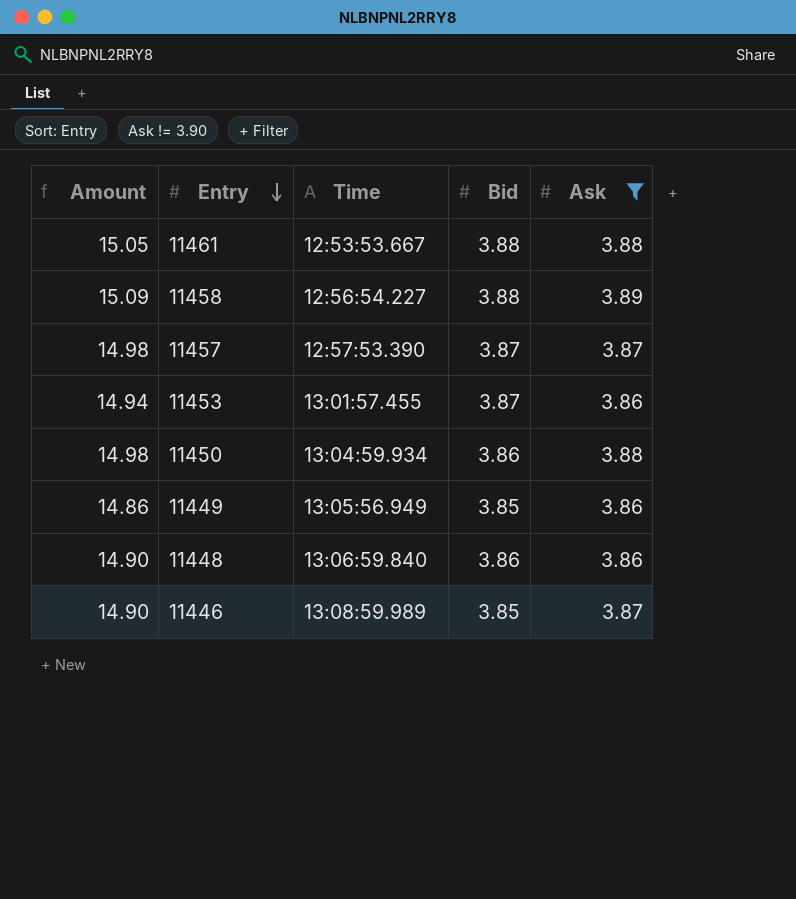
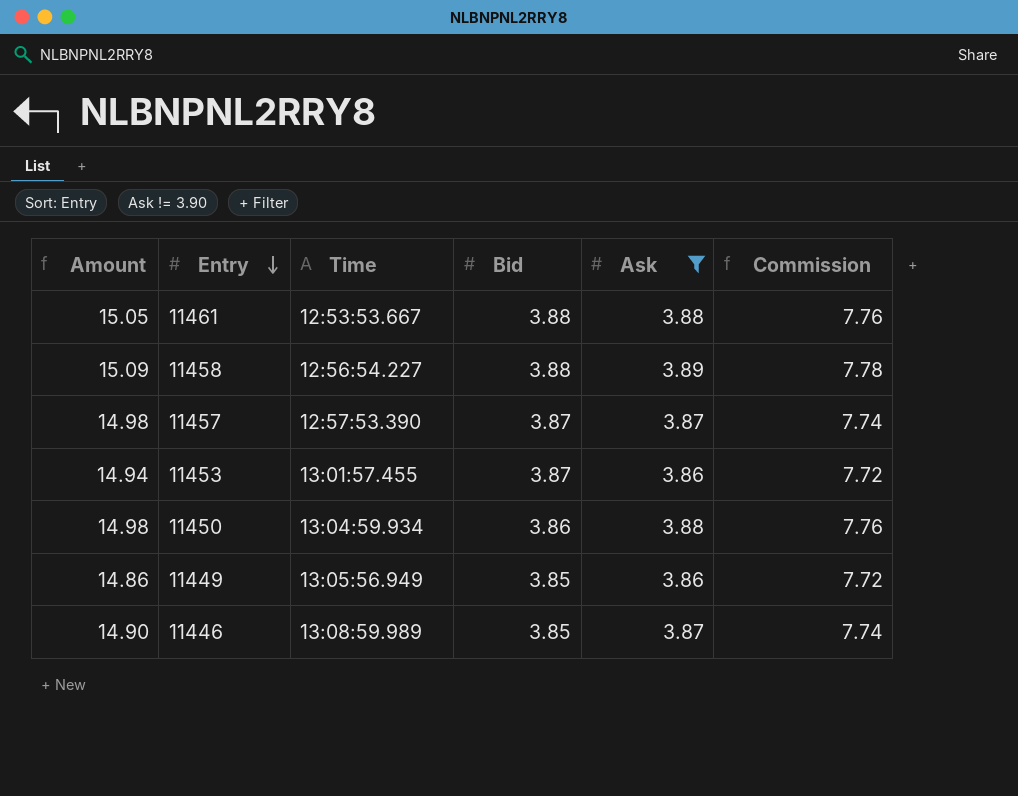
column Commission | formula: none -> [Ask] * 2
row 11448: 14.90 | 13:06:59.840 | 3.86 | 3.86 -> none

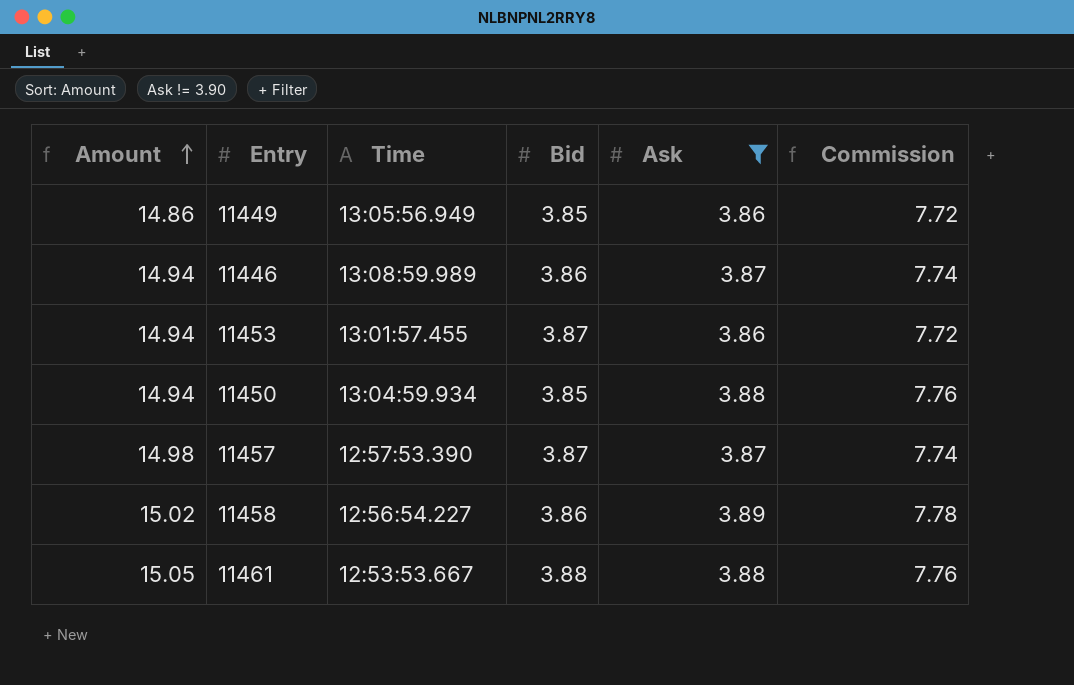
row order: Entry descending -> Amount ascending
11446 | Amount: 14.90 -> 14.94
11446 | Bid: 3.85 -> 3.86
11450 | Amount: 14.98 -> 14.94
11450 | Bid: 3.86 -> 3.85
11458 | Amount: 15.09 -> 15.02
11458 | Bid: 3.88 -> 3.86

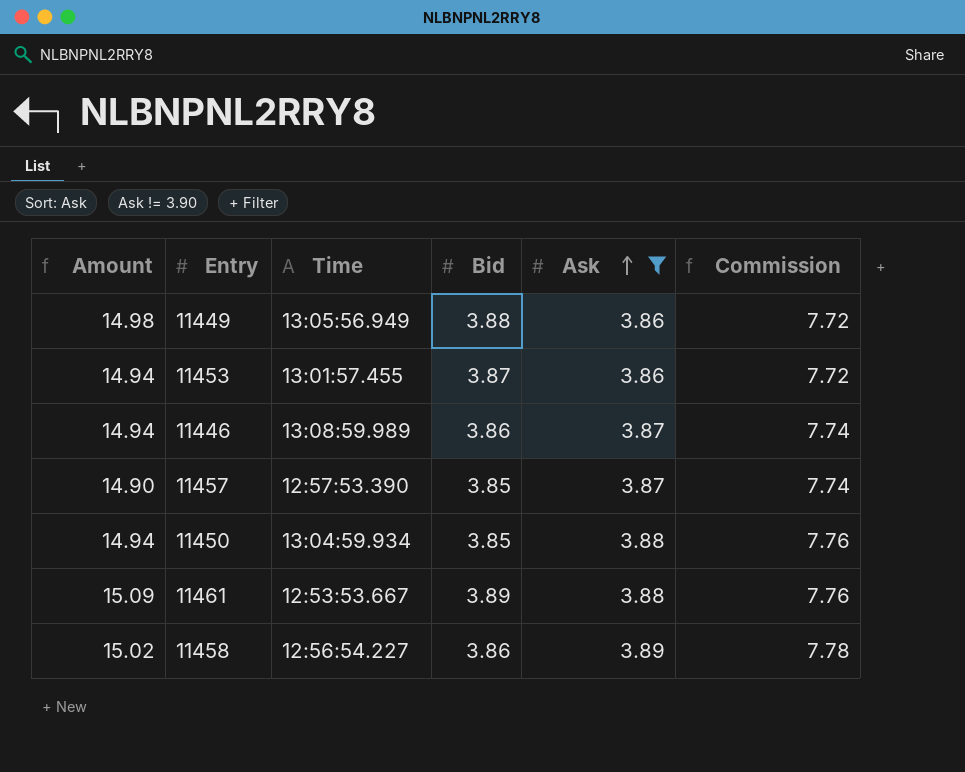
row order: Amount ascending -> Ask ascending
11449 | Amount: 14.86 -> 14.98
11449 | Bid: 3.85 -> 3.88
11457 | Amount: 14.98 -> 14.90
11457 | Bid: 3.87 -> 3.85
11461 | Amount: 15.05 -> 15.09
11461 | Bid: 3.88 -> 3.89

